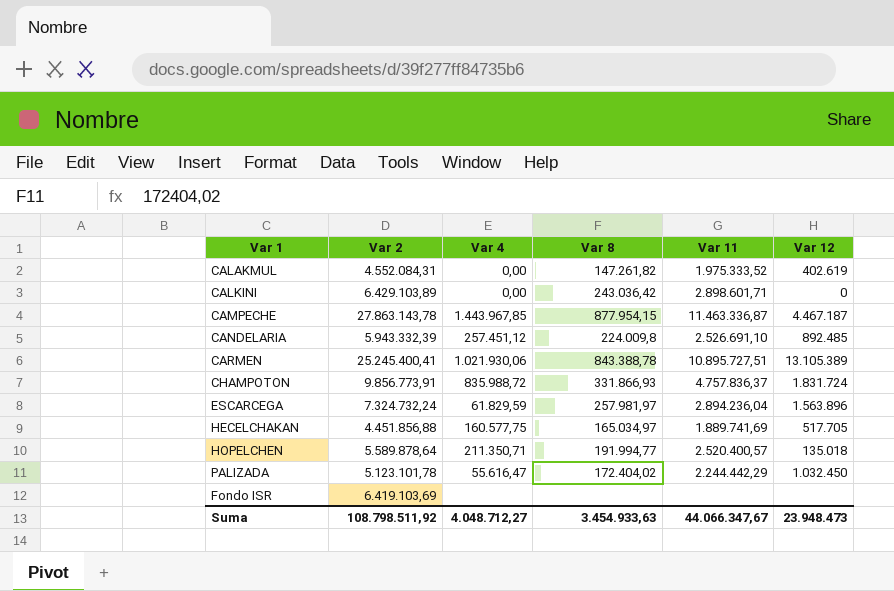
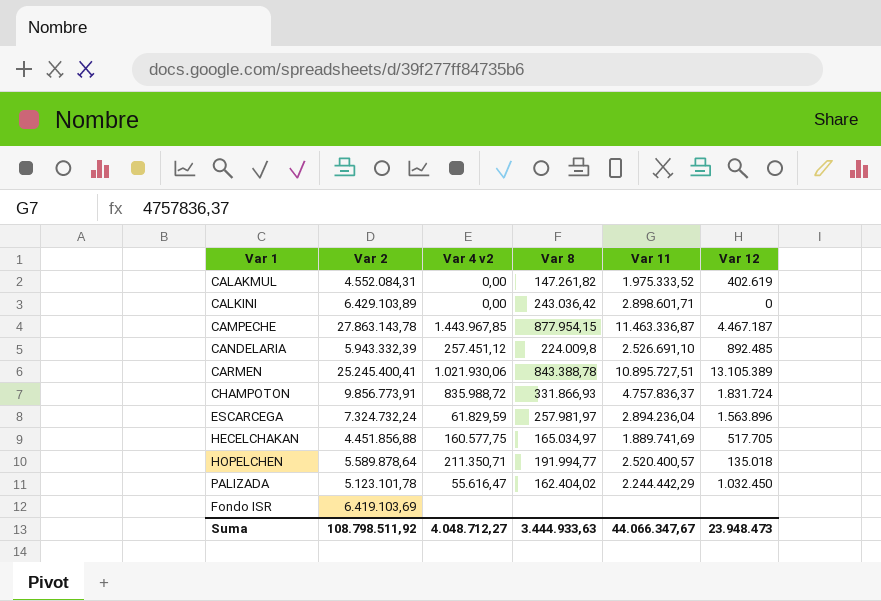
column name: Var 4 -> Var 4 v2
PALIZADA | Var 8: 172.404,02 -> 162.404,02
Suma | Var 8: 3.454.933,63 -> 3.444.933,63

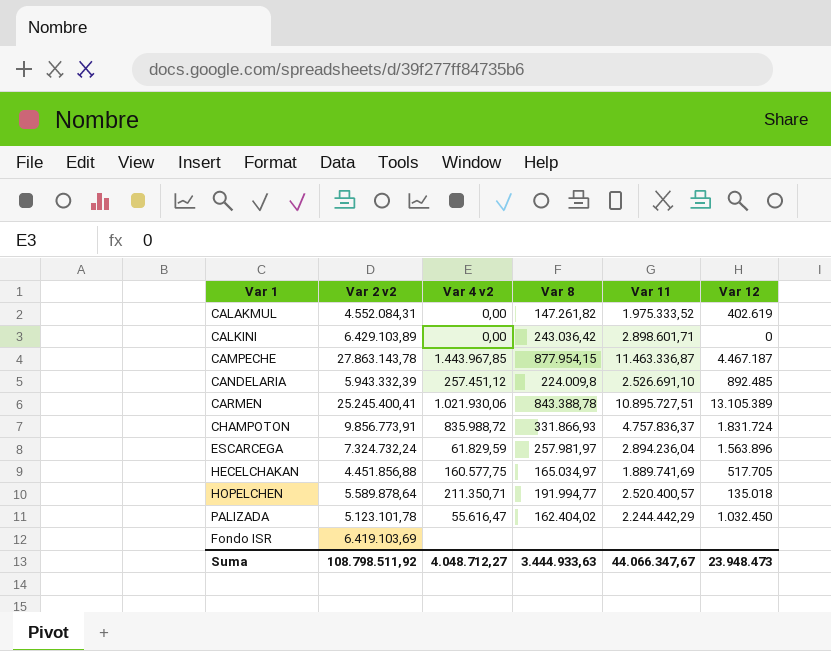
column name: Var 2 -> Var 2 v2

